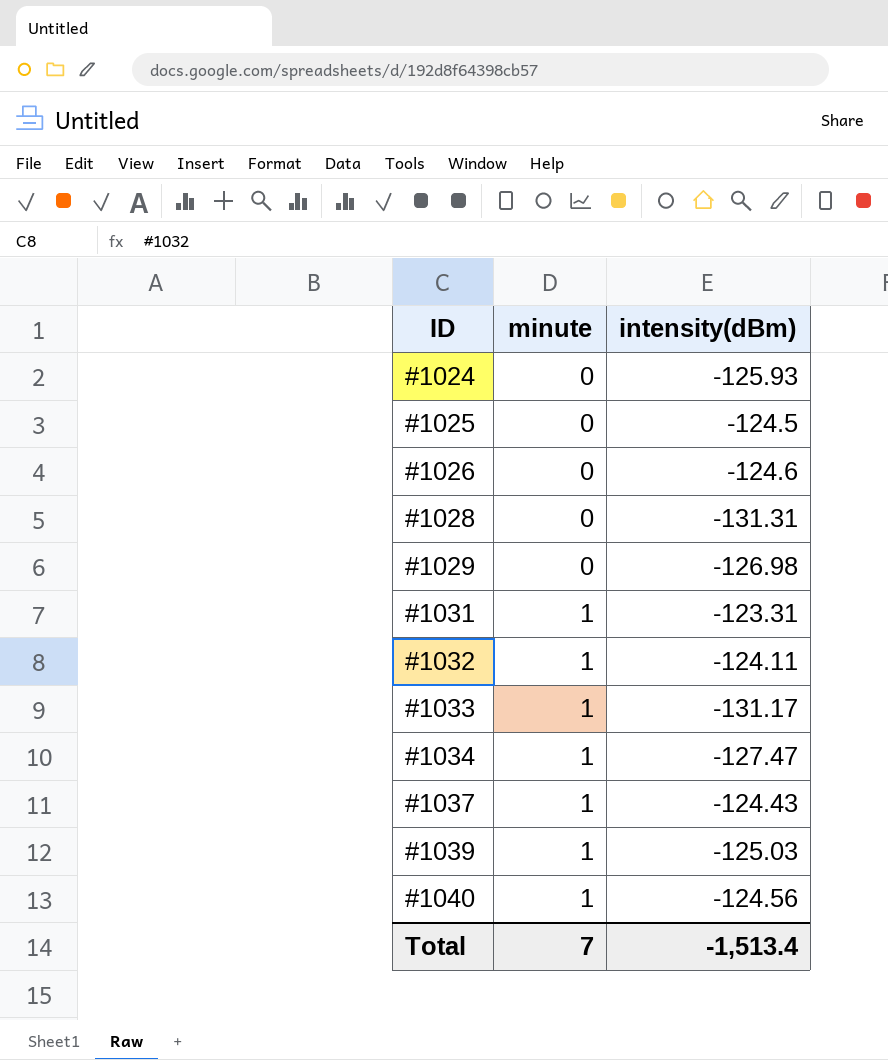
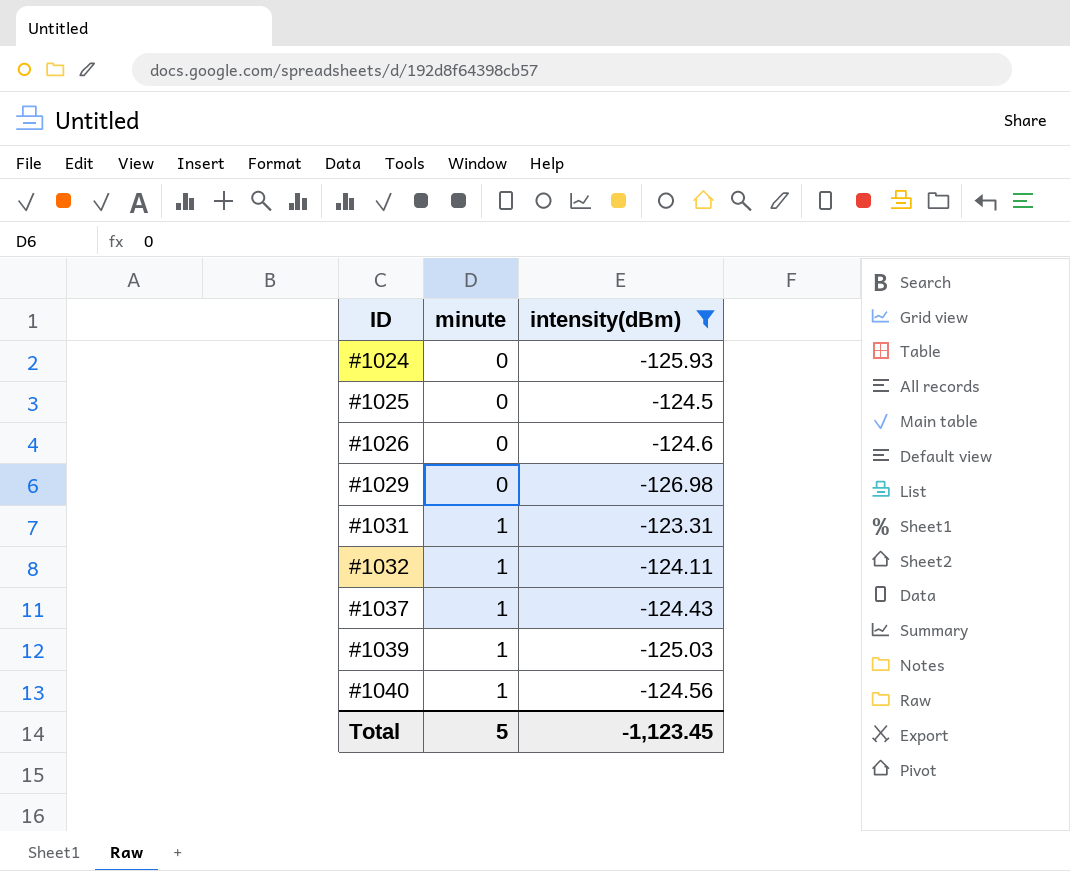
filter: none -> intensity(dBm) >= -126.98
Total | minute: 7 -> 5
Total | intensity(dBm): -1,513.4 -> -1,123.45

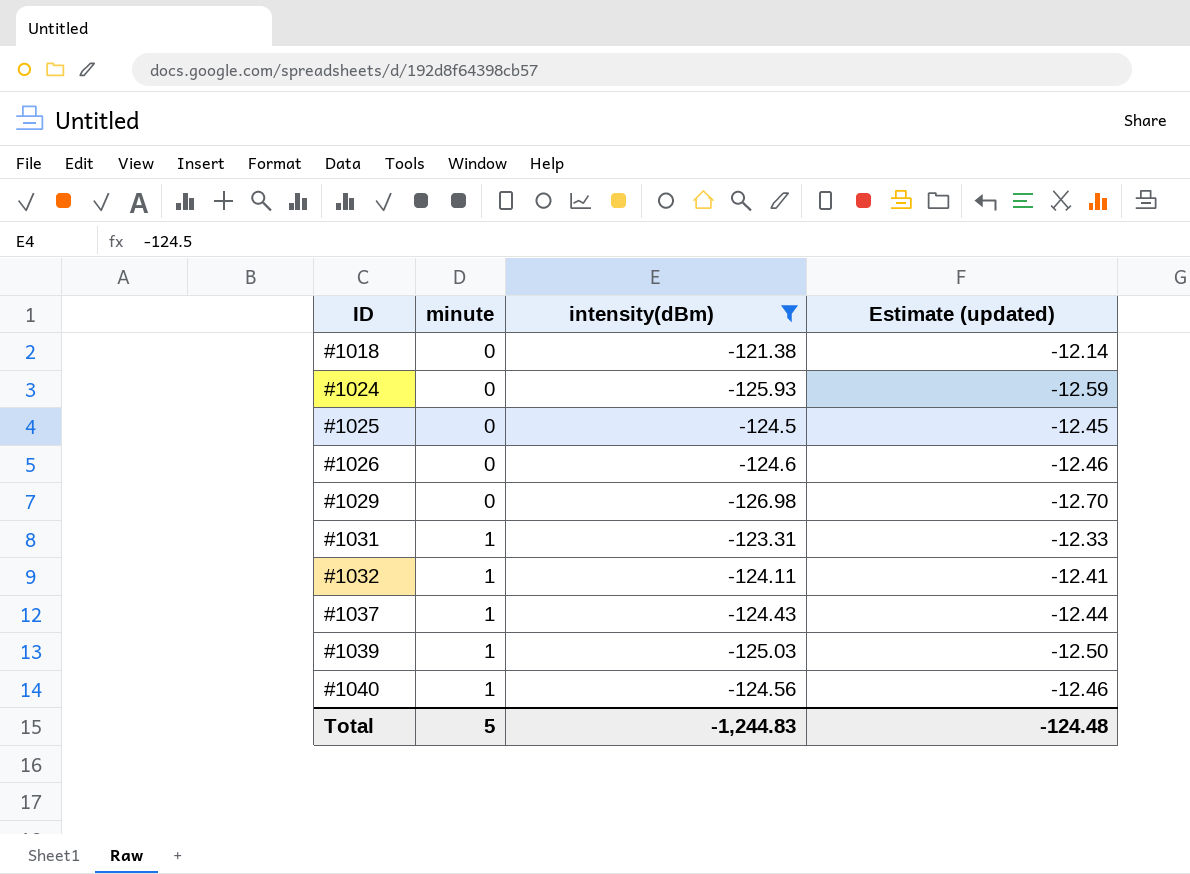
column Estimate (updated) | formula: none -> [intensity(dBm)] * 0.1
row #1018: none -> 0 | -121.38 | -12.14
Total | intensity(dBm): -1,123.45 -> -1,244.83

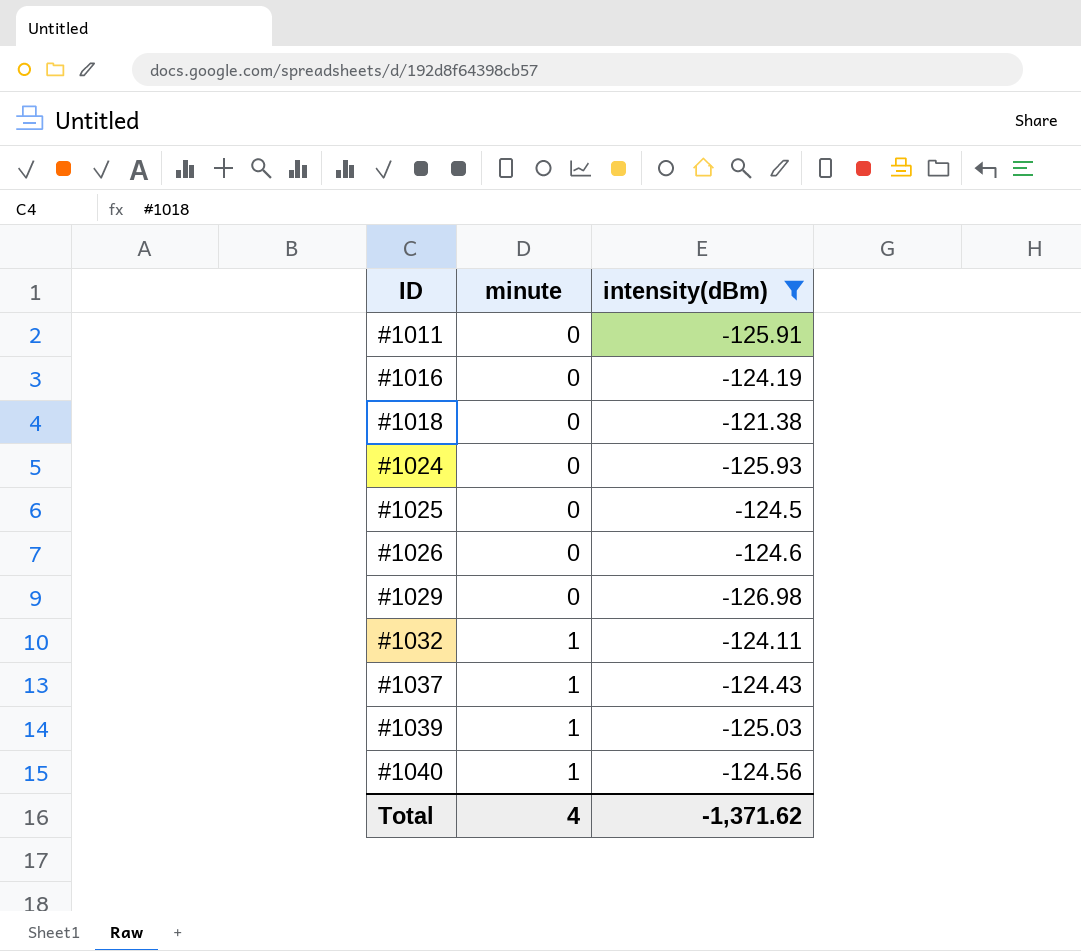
column Estimate (updated) | formula: [intensity(dBm)] * 0.1 -> none
row #1031: 1 | -123.31 | -12.33 -> none
row #1011: none -> 0 | -125.91
row #1016: none -> 0 | -124.19
Total | minute: 5 -> 4
Total | intensity(dBm): -1,244.83 -> -1,371.62

